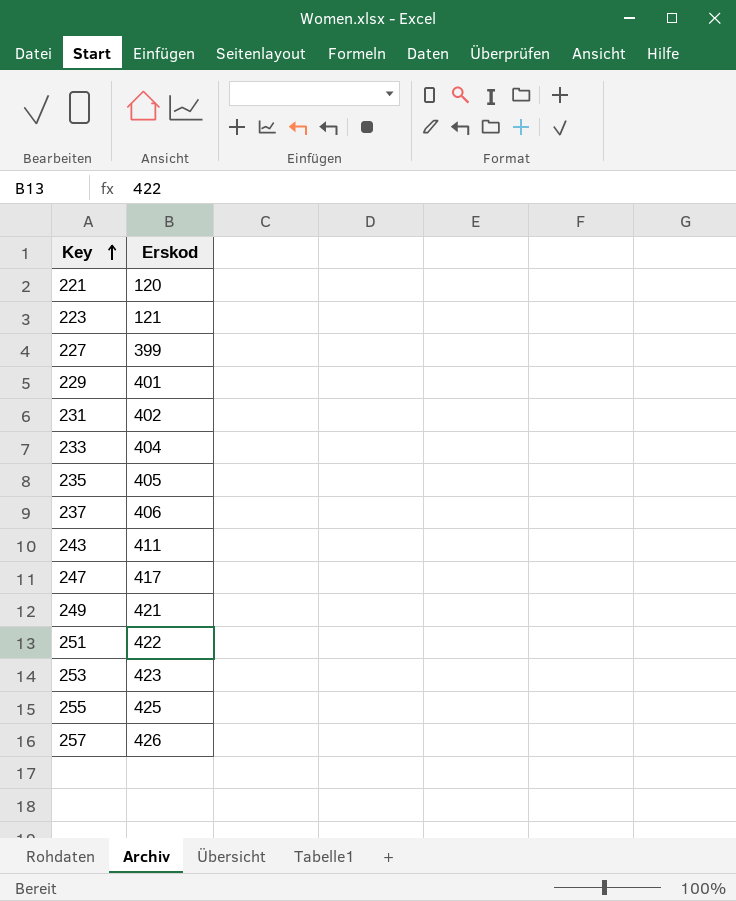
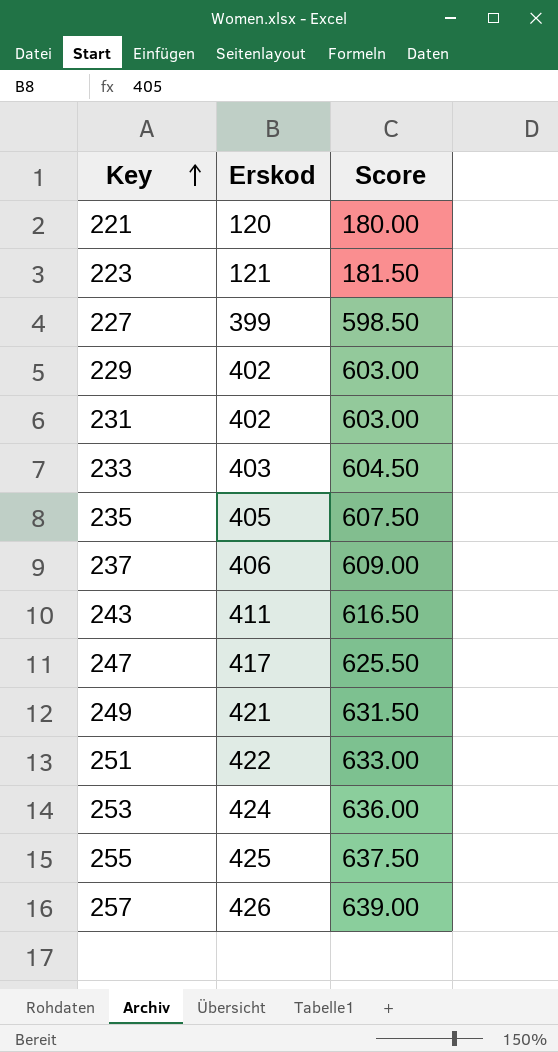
column Score | formula: none -> [Erskod] * 1.5
229 | Erskod: 401 -> 402
233 | Erskod: 404 -> 403
253 | Erskod: 423 -> 424

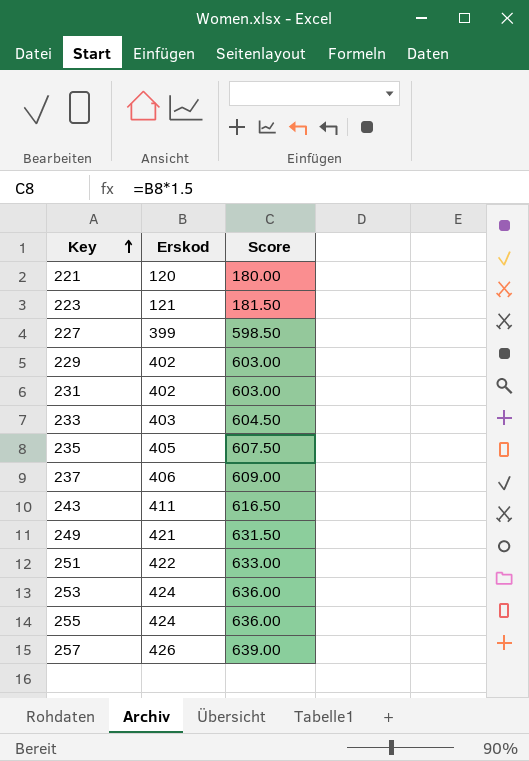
row 247: 417 | 625.50 -> none
255 | Erskod: 425 -> 424
255 | Score: 637.50 -> 636.00

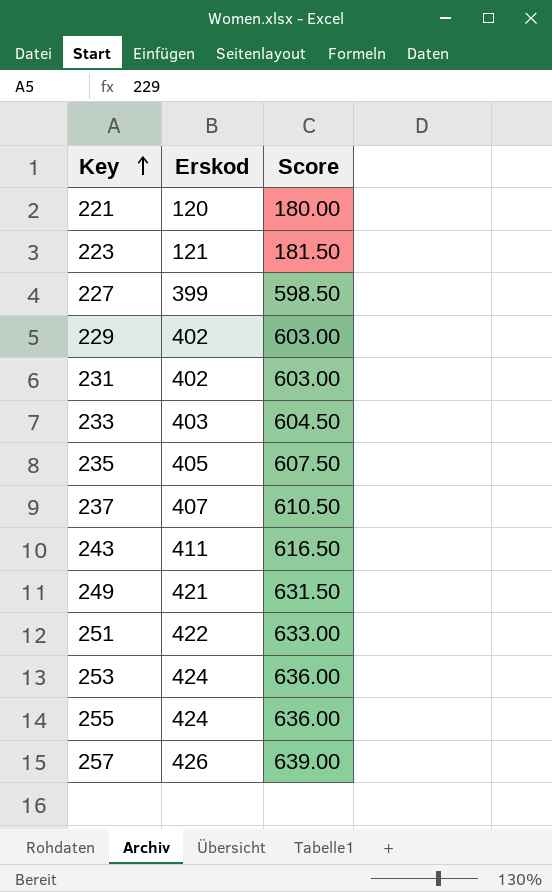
237 | Erskod: 406 -> 407
237 | Score: 609.00 -> 610.50

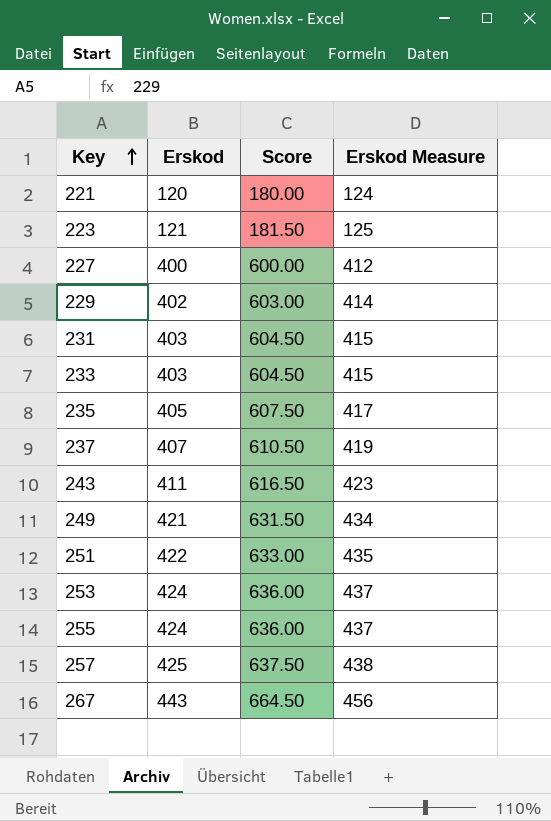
column Erskod Measure | formula: none -> [Erskod] * 1.03
227 | Erskod: 399 -> 400
227 | Score: 598.50 -> 600.00
231 | Erskod: 402 -> 403
231 | Score: 603.00 -> 604.50
257 | Erskod: 426 -> 425
257 | Score: 639.00 -> 637.50
row 267: none -> 443 | 664.50 | 456

